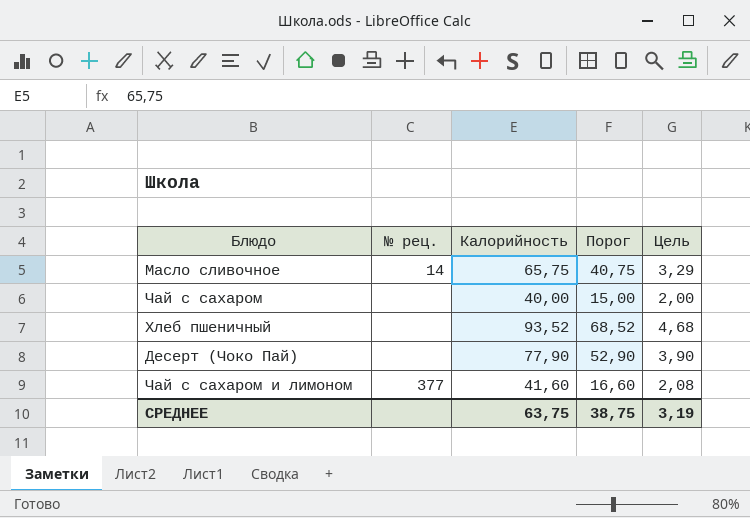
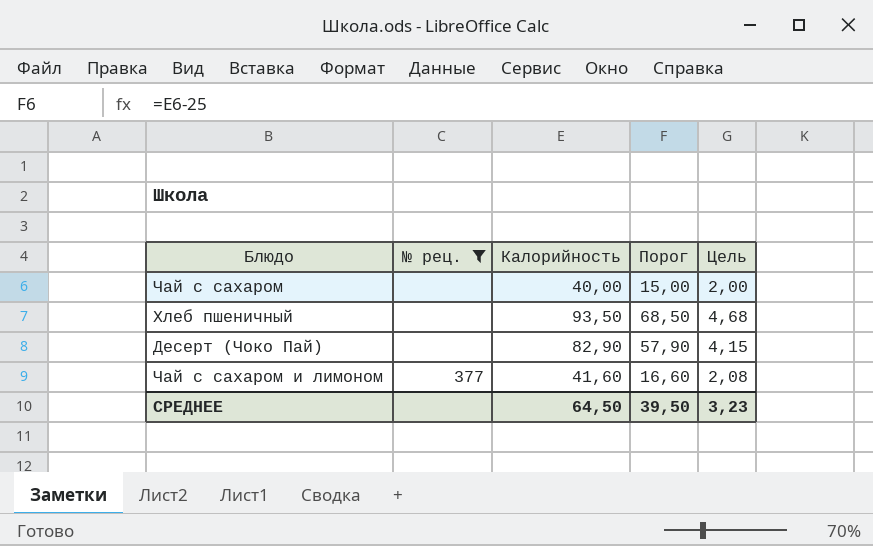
filter: none -> № рец. != 14
Хлеб пшеничный | Калорийность: 93,52 -> 93,50
Хлеб пшеничный | Порог: 68,52 -> 68,50
Десерт (Чоко Пай) | Калорийность: 77,90 -> 82,90
Десерт (Чоко Пай) | Порог: 52,90 -> 57,90
Десерт (Чоко Пай) | Цель: 3,90 -> 4,15
СРЕДНЕЕ | Калорийность: 63,75 -> 64,50
СРЕДНЕЕ | Порог: 38,75 -> 39,50
СРЕДНЕЕ | Цель: 3,19 -> 3,23

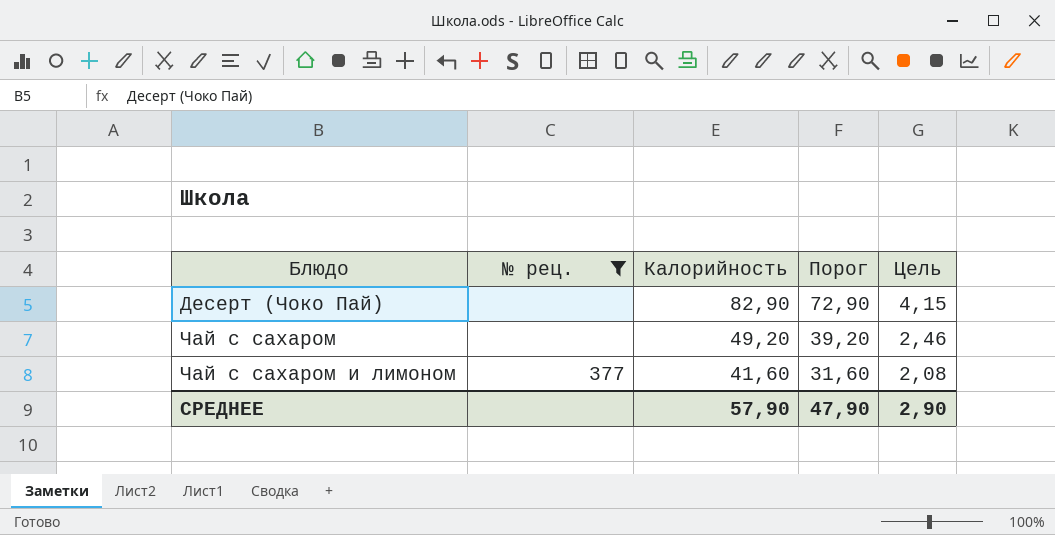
row order: none -> Блюдо ascending
column Порог | formula: [Калорийность] - 25 -> [Калорийность] - 10
row Хлеб пшеничный: none | 93,50 | 68,50 | 4,68 -> none
Чай с сахаром | Калорийность: 40,00 -> 49,20
Чай с сахаром | Цель: 2,00 -> 2,46
СРЕДНЕЕ | Калорийность: 64,50 -> 57,90
СРЕДНЕЕ | Порог: 39,50 -> 47,90
СРЕДНЕЕ | Цель: 3,23 -> 2,90

